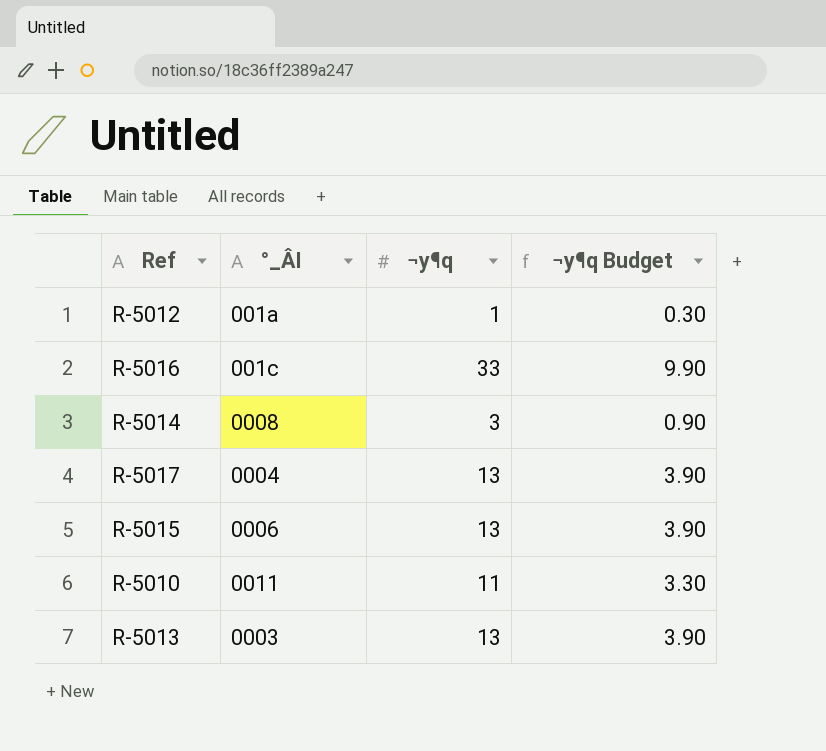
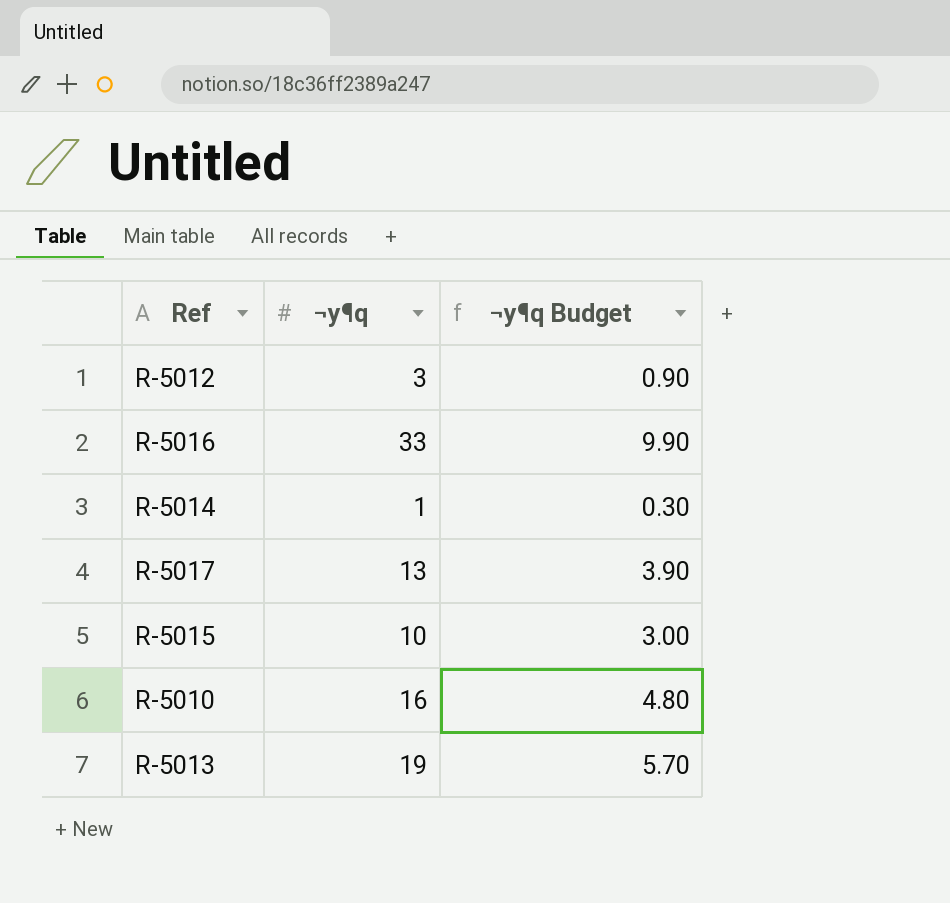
column °_ÂI | position: 2 -> none
R-5012 | ¬y¶q: 1 -> 3
R-5012 | ¬y¶q Budget: 0.30 -> 0.90
R-5014 | ¬y¶q: 3 -> 1
R-5014 | ¬y¶q Budget: 0.90 -> 0.30
R-5015 | ¬y¶q: 13 -> 10
R-5015 | ¬y¶q Budget: 3.90 -> 3.00
R-5010 | ¬y¶q: 11 -> 16
R-5010 | ¬y¶q Budget: 3.30 -> 4.80
R-5013 | ¬y¶q: 13 -> 19
R-5013 | ¬y¶q Budget: 3.90 -> 5.70

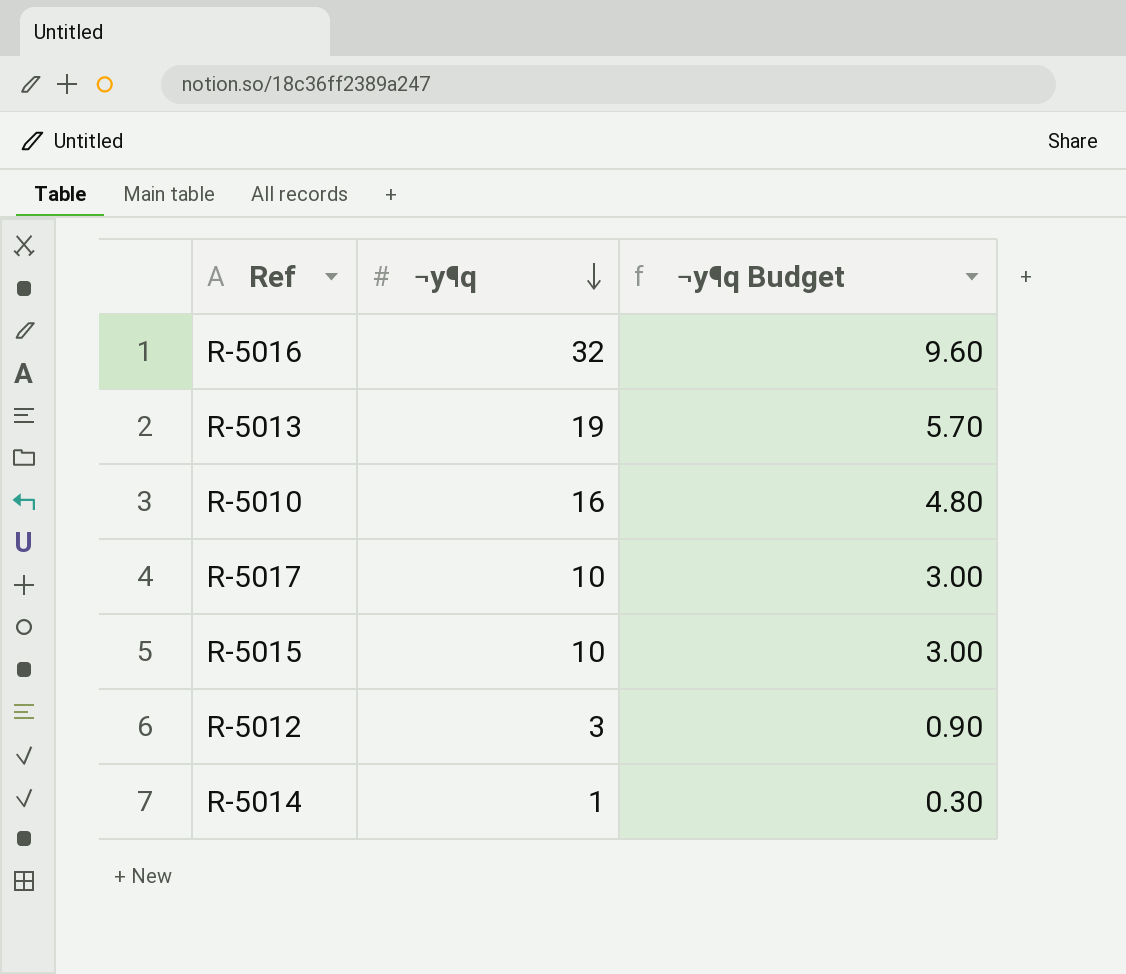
row order: none -> ¬y¶q descending
R-5016 | ¬y¶q: 33 -> 32
R-5016 | ¬y¶q Budget: 9.90 -> 9.60
R-5017 | ¬y¶q: 13 -> 10
R-5017 | ¬y¶q Budget: 3.90 -> 3.00

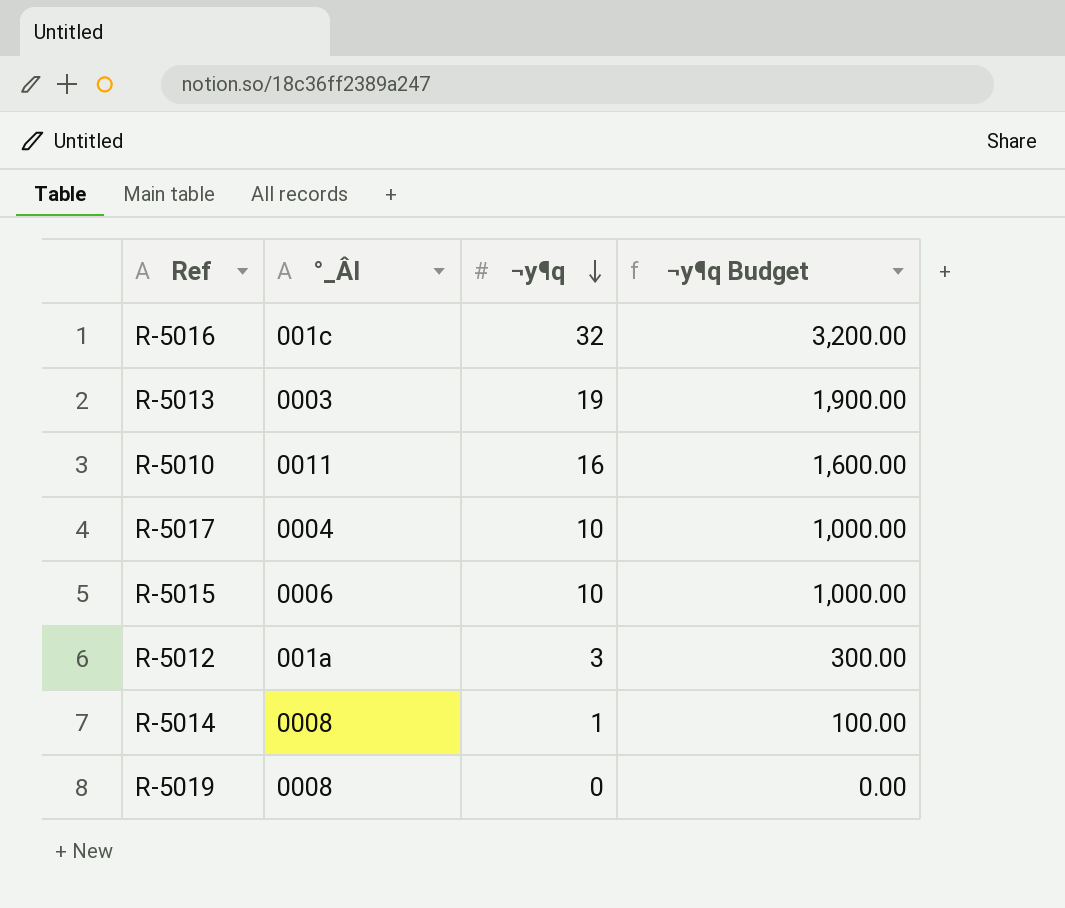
column °_ÂI | position: none -> 2
column ¬y¶q Budget | formula: [¬y¶q] * 0.3 -> [¬y¶q] * 100
row R-5019: none -> 0008 | 0 | 0.00

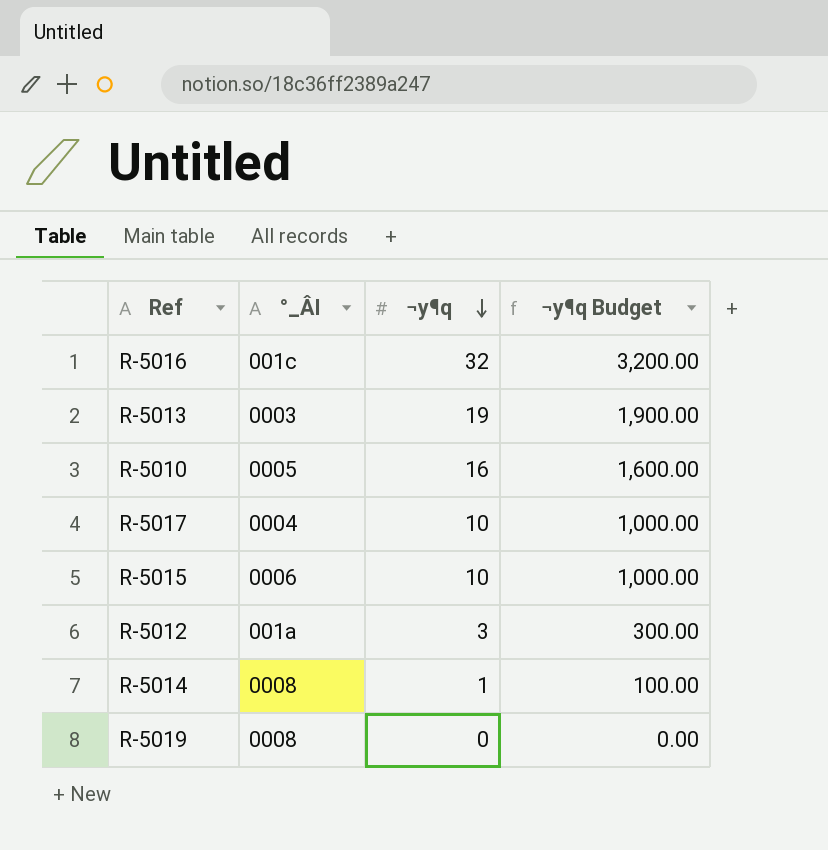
R-5010 | °_ÂI: 0011 -> 0005

